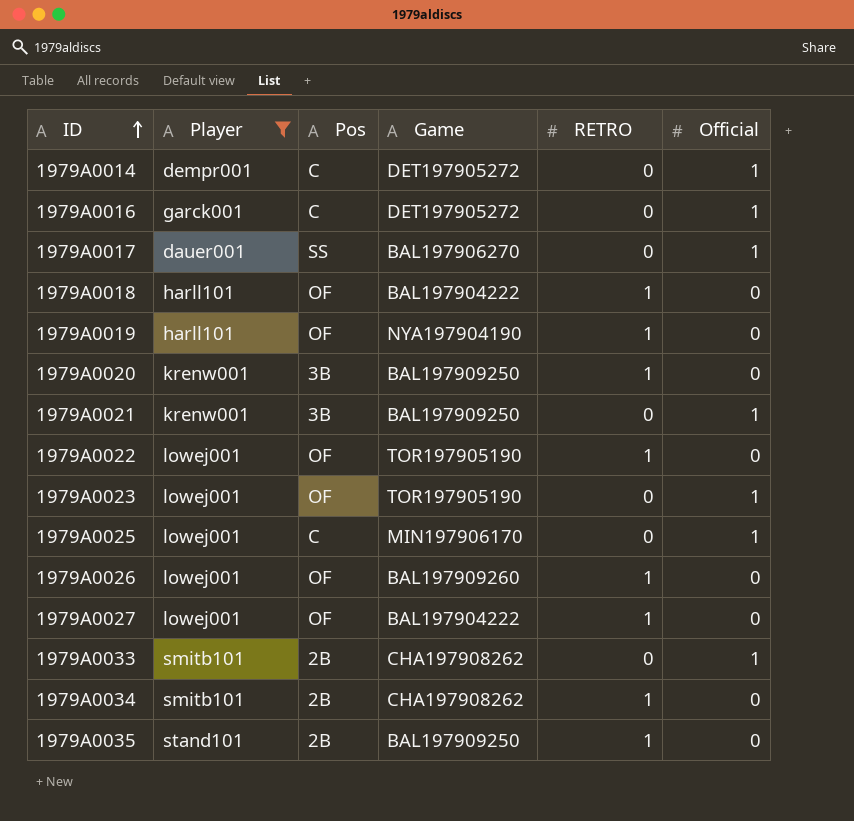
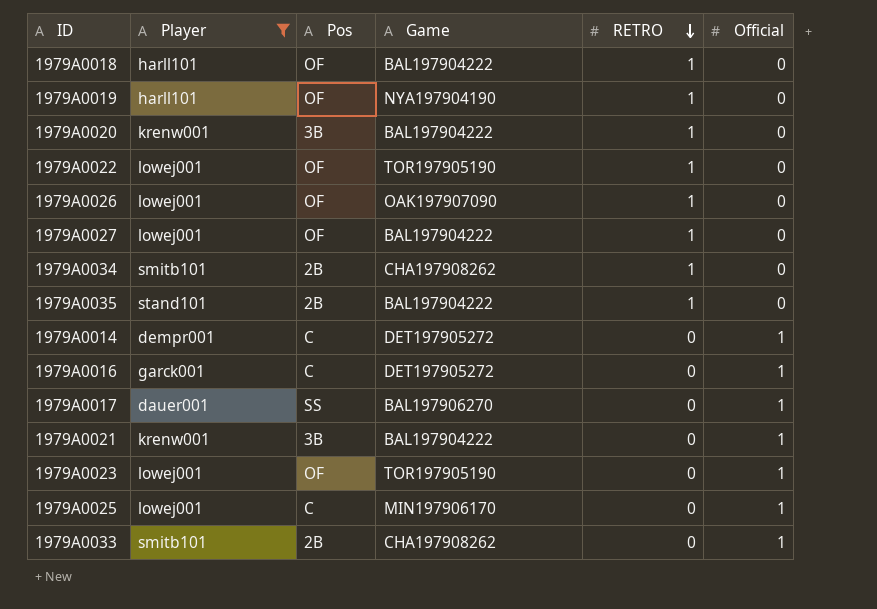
row order: ID ascending -> RETRO descending
1979A0020 | Game: BAL197909250 -> BAL197904222
1979A0026 | Game: BAL197909260 -> OAK197907090
1979A0035 | Game: BAL197909250 -> BAL197904222
1979A0021 | Game: BAL197909250 -> BAL197904222

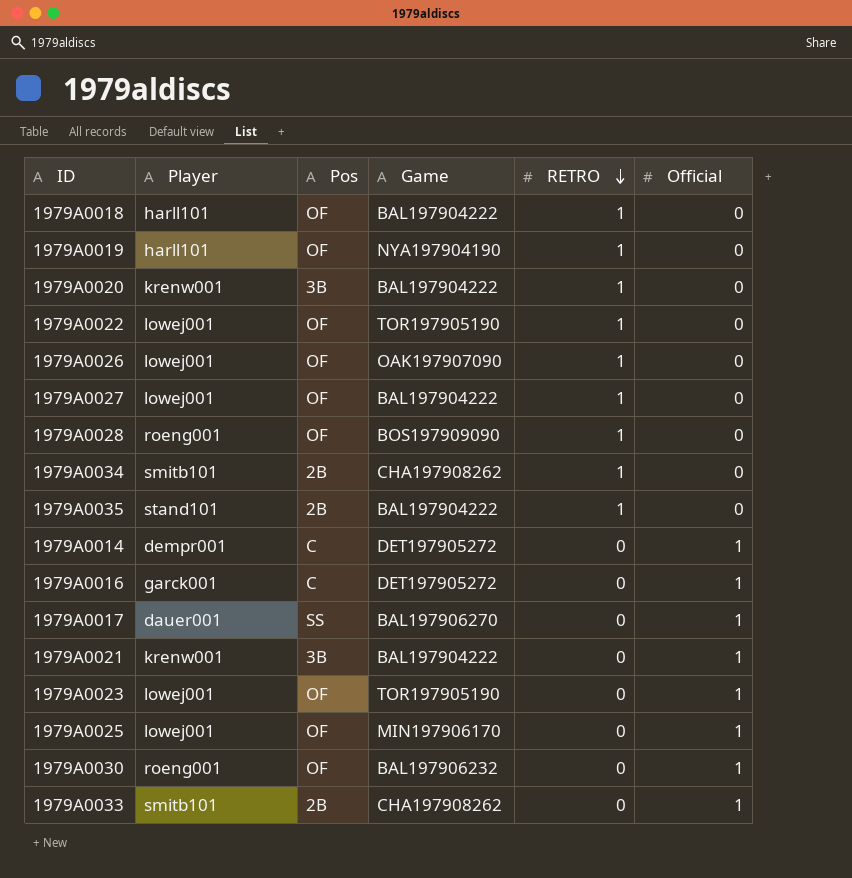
filter: Player != roeng001 -> none
1979A0025 | Pos: C -> OF

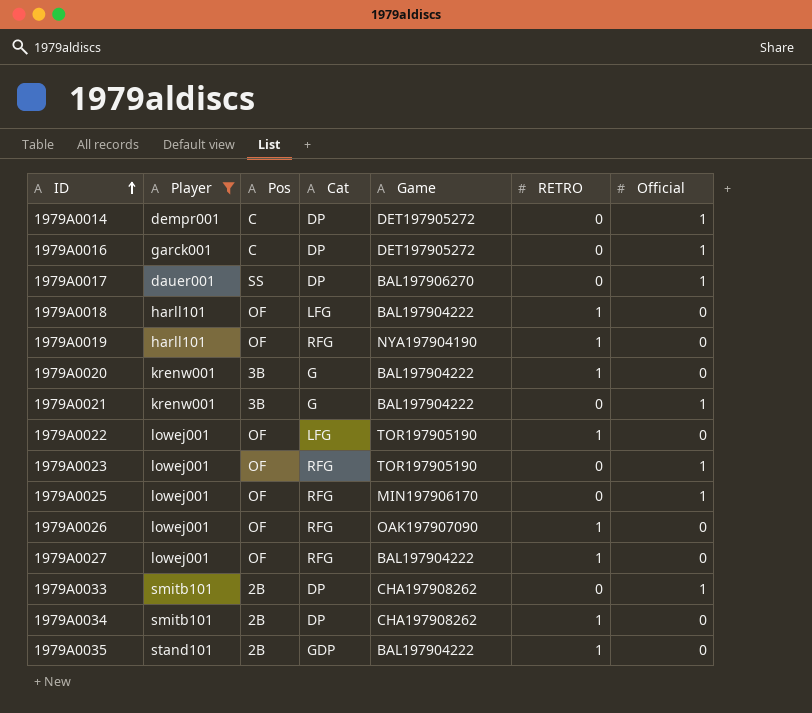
filter: none -> Player != roeng001
row order: RETRO descending -> ID ascending
column Cat | position: none -> 4

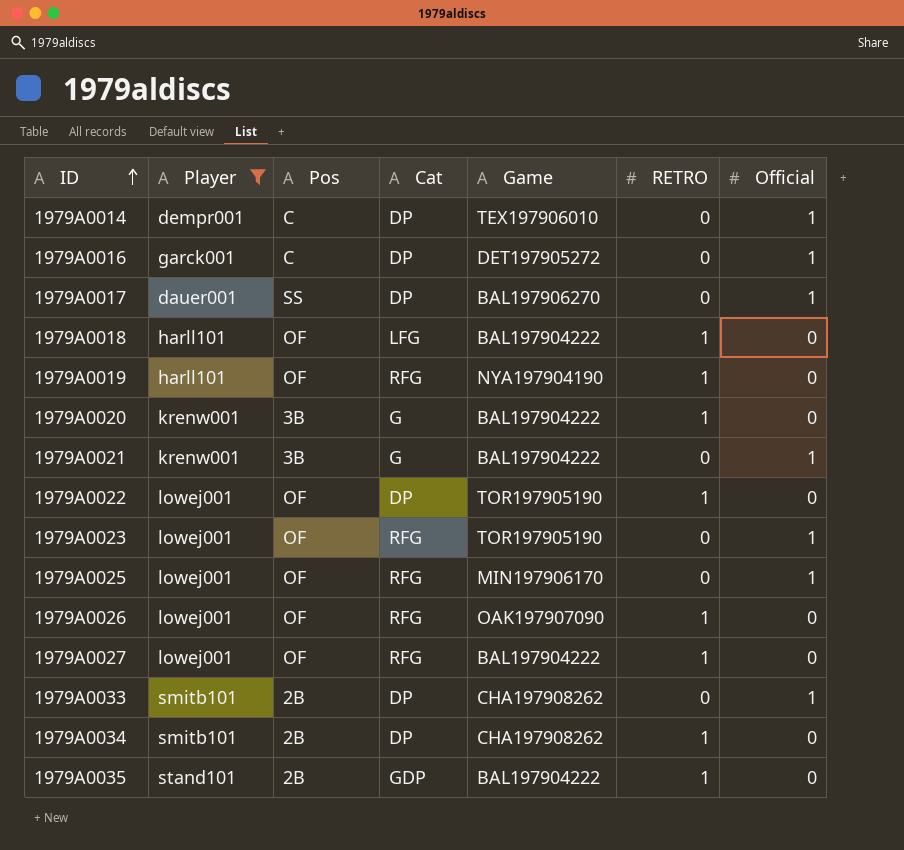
1979A0014 | Game: DET197905272 -> TEX197906010
1979A0022 | Cat: LFG -> DP

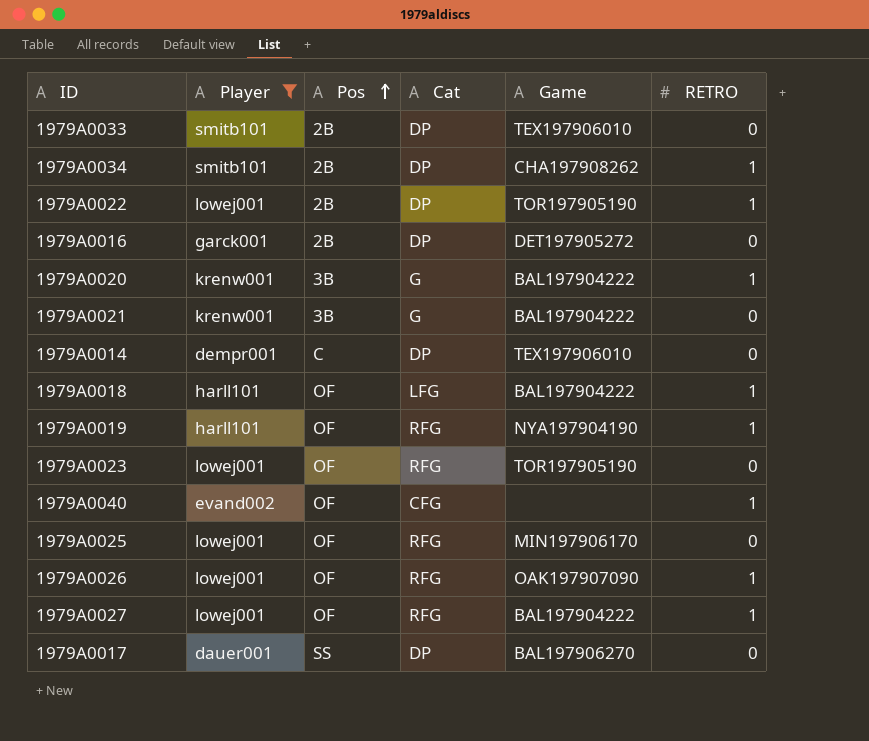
row order: ID ascending -> Pos ascending
column Official | position: 7 -> none
row 1979A0035: stand101 | 2B | GDP | BAL197904222 | 1 | 0 -> none
1979A0033 | Game: CHA197908262 -> TEX197906010
1979A0022 | Pos: OF -> 2B
1979A0016 | Pos: C -> 2B
row 1979A0040: none -> evand002 | OF | CFG | none | 1

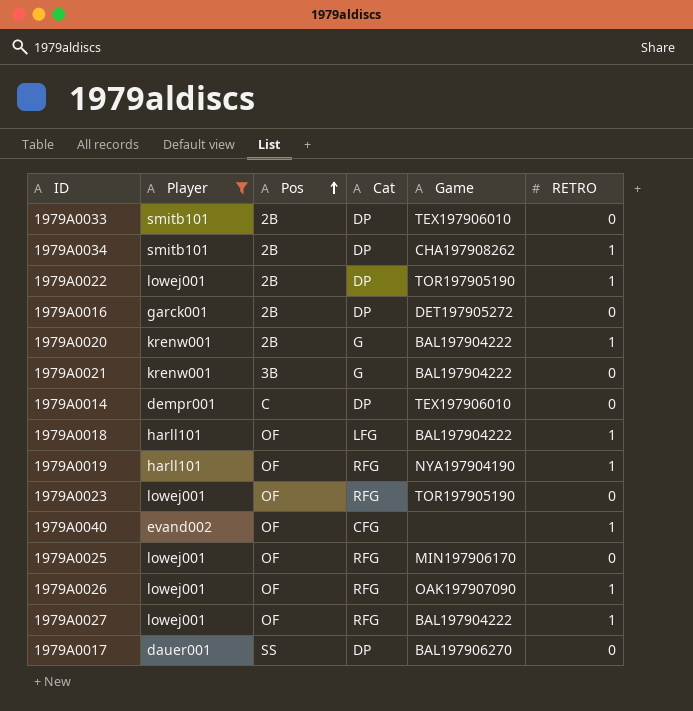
1979A0020 | Pos: 3B -> 2B

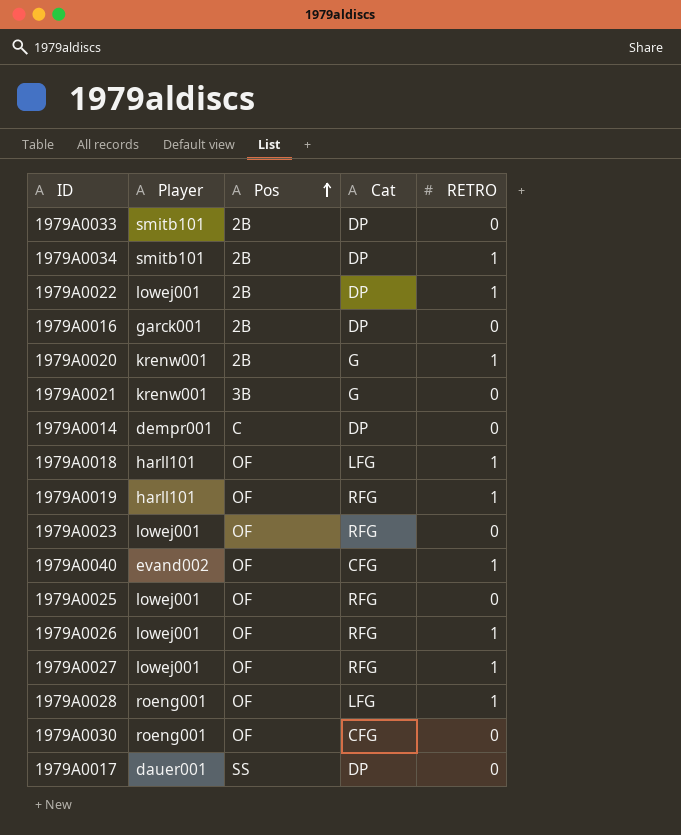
filter: Player != roeng001 -> none
column Game | position: 5 -> none

